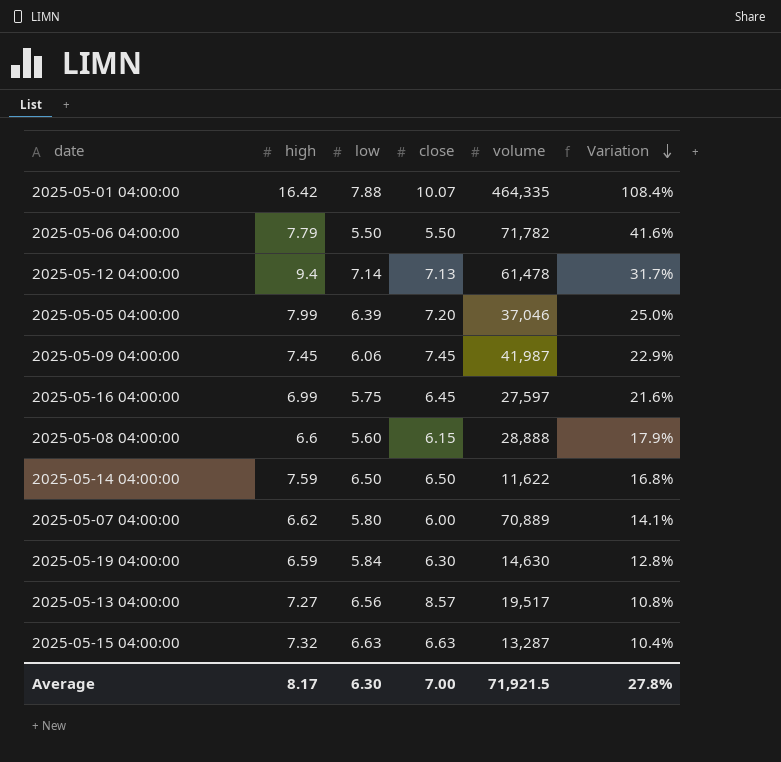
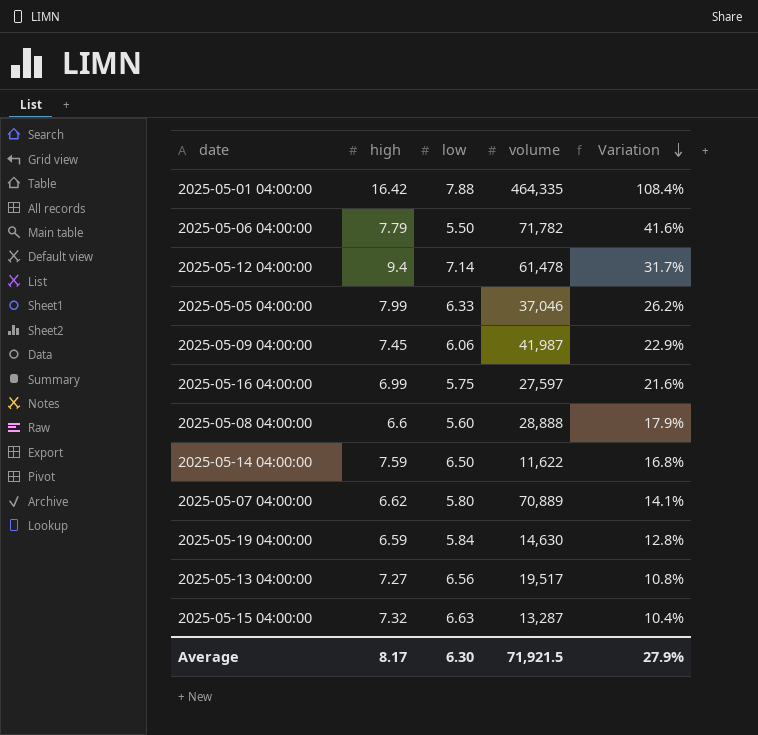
column close | position: 4 -> none
2025-05-05 04:00:00 | low: 6.39 -> 6.33
2025-05-05 04:00:00 | Variation: 25.0% -> 26.2%
Average | Variation: 27.8% -> 27.9%

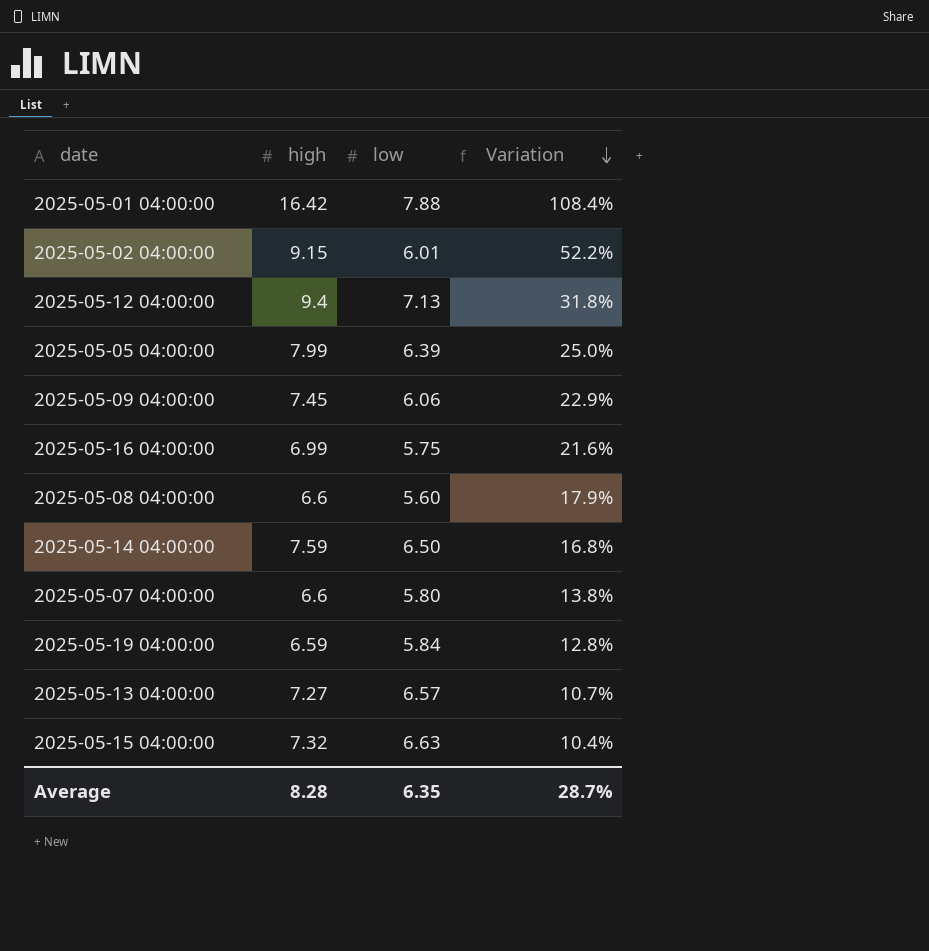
column volume | position: 4 -> none
row 2025-05-06 04:00:00: 7.79 | 5.50 | 71,782 | 41.6% -> none
row 2025-05-02 04:00:00: none -> 9.15 | 6.01 | 52.2%
2025-05-12 04:00:00 | low: 7.14 -> 7.13
2025-05-12 04:00:00 | Variation: 31.7% -> 31.8%
2025-05-05 04:00:00 | low: 6.33 -> 6.39
2025-05-05 04:00:00 | Variation: 26.2% -> 25.0%
2025-05-07 04:00:00 | high: 6.62 -> 6.6
2025-05-07 04:00:00 | Variation: 14.1% -> 13.8%
2025-05-13 04:00:00 | low: 6.56 -> 6.57
2025-05-13 04:00:00 | Variation: 10.8% -> 10.7%
Average | high: 8.17 -> 8.28
Average | low: 6.30 -> 6.35
Average | Variation: 27.9% -> 28.7%

